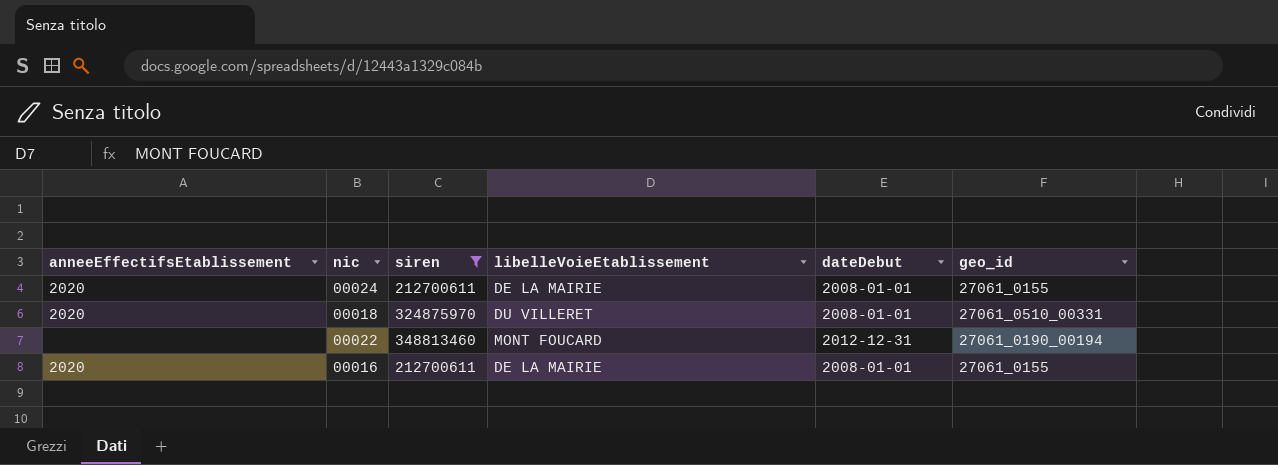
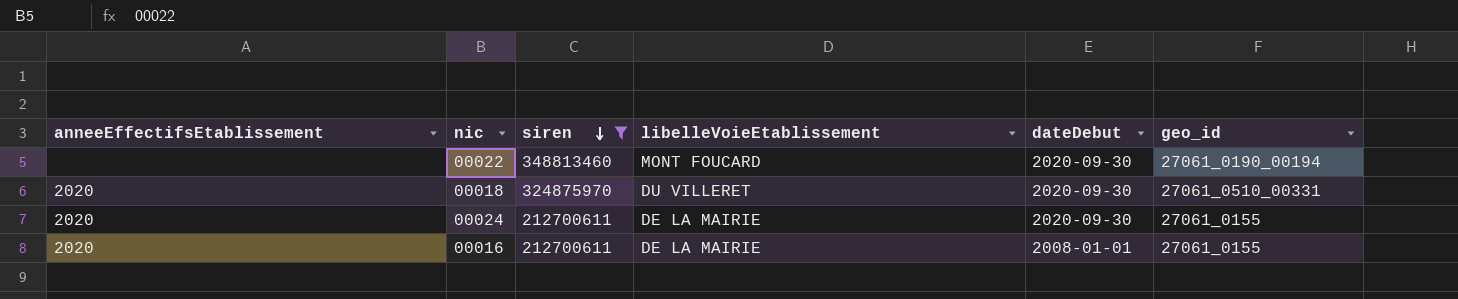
row order: none -> siren descending
00022 | dateDebut: 2012-12-31 -> 2020-09-30
00018 | dateDebut: 2008-01-01 -> 2020-09-30
00024 | dateDebut: 2008-01-01 -> 2020-09-30

